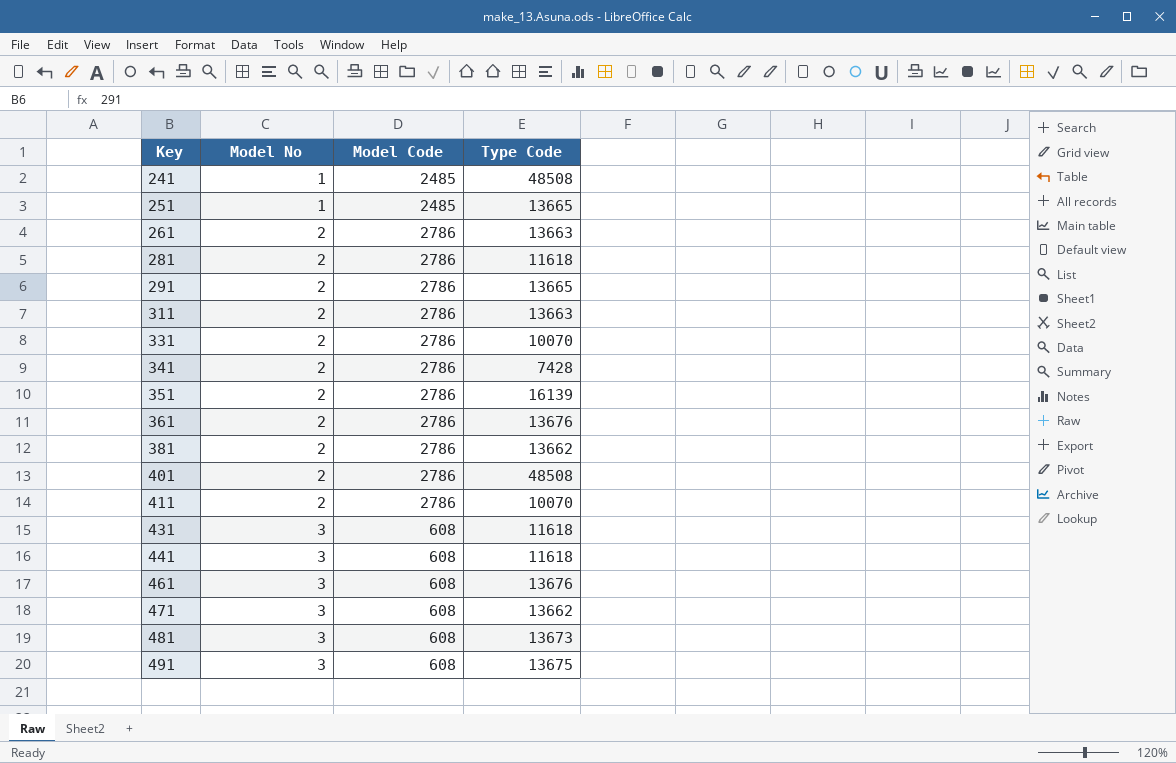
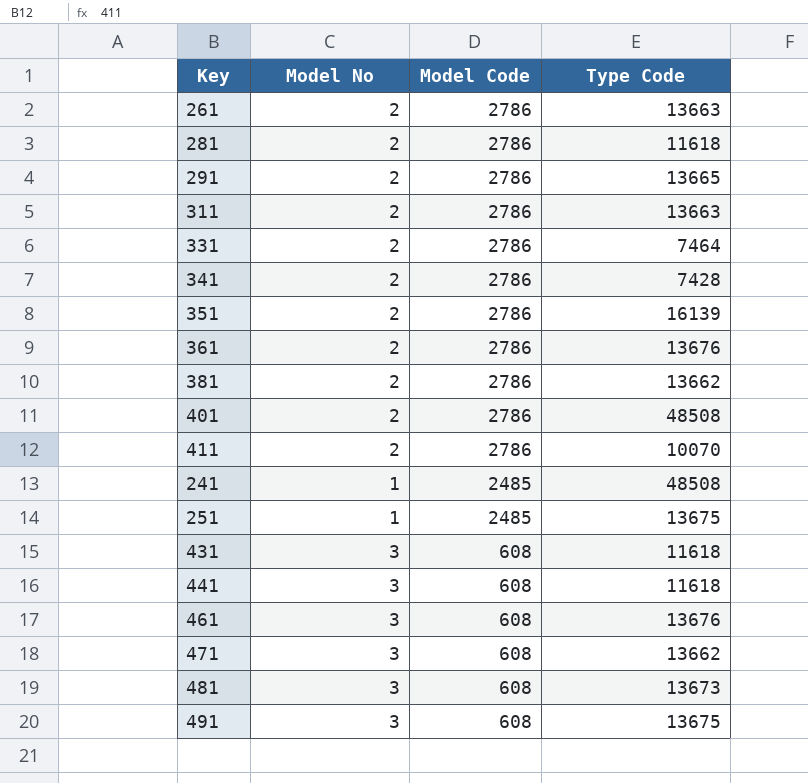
row order: Key ascending -> Model Code descending
331 | Type Code: 10070 -> 7464
251 | Type Code: 13665 -> 13675

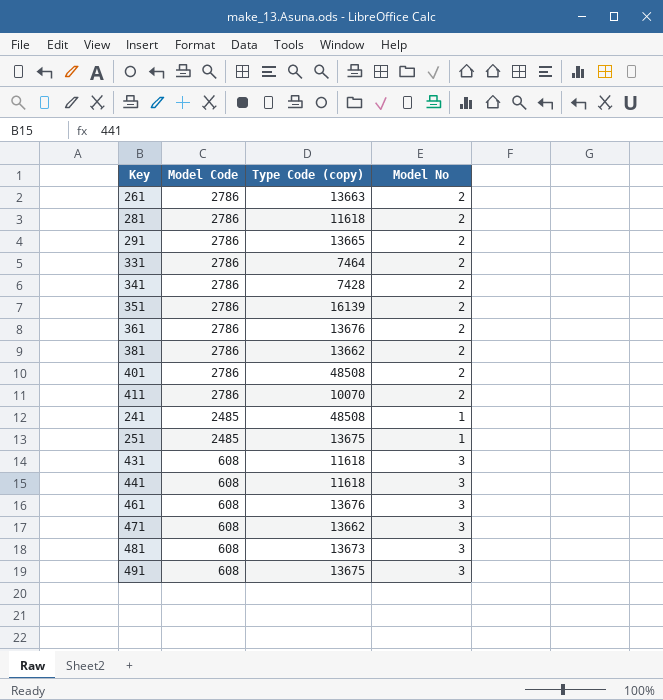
column name: Type Code -> Type Code (copy)
column Model No | position: 2 -> 4
row 311: 2 | 2786 | 13663 -> none

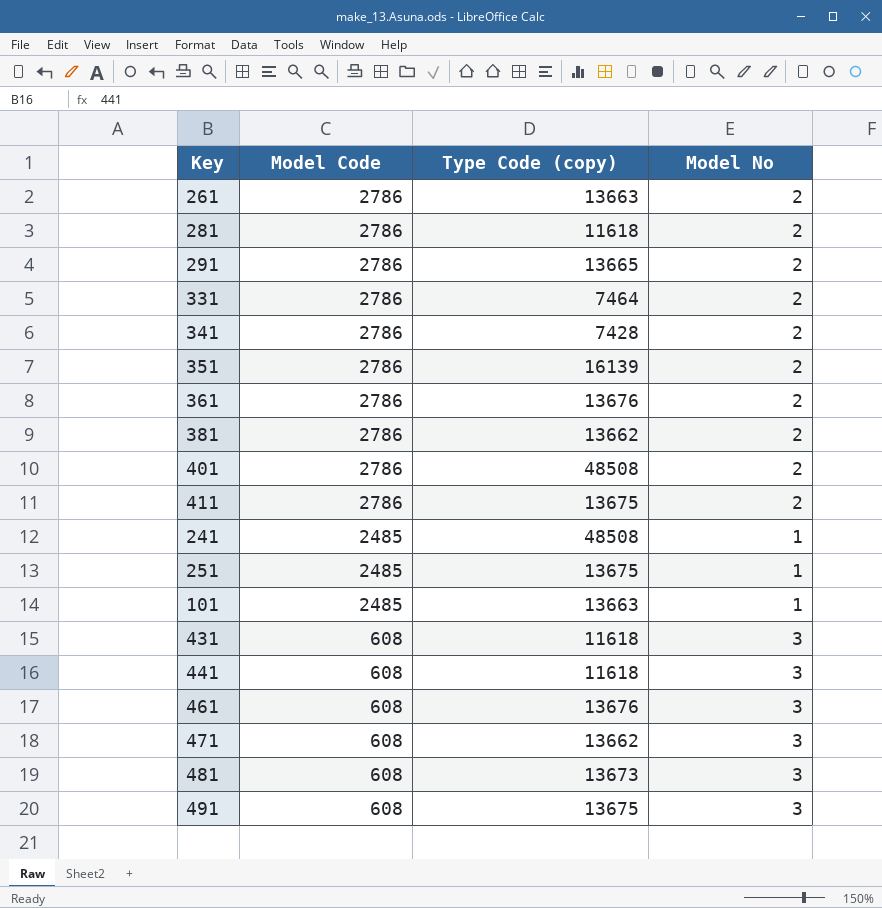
411 | Type Code (copy): 10070 -> 13675
row 101: none -> 2485 | 13663 | 1

